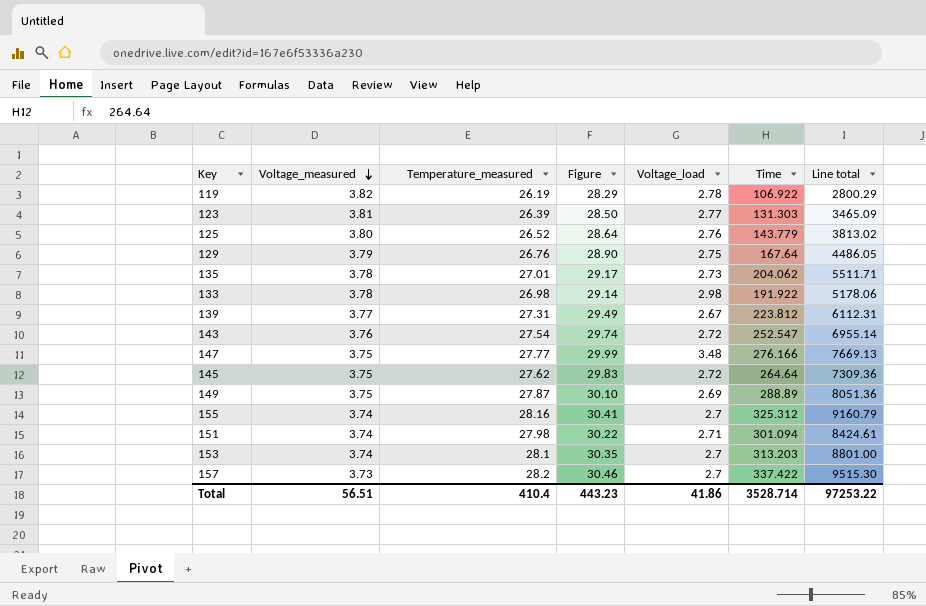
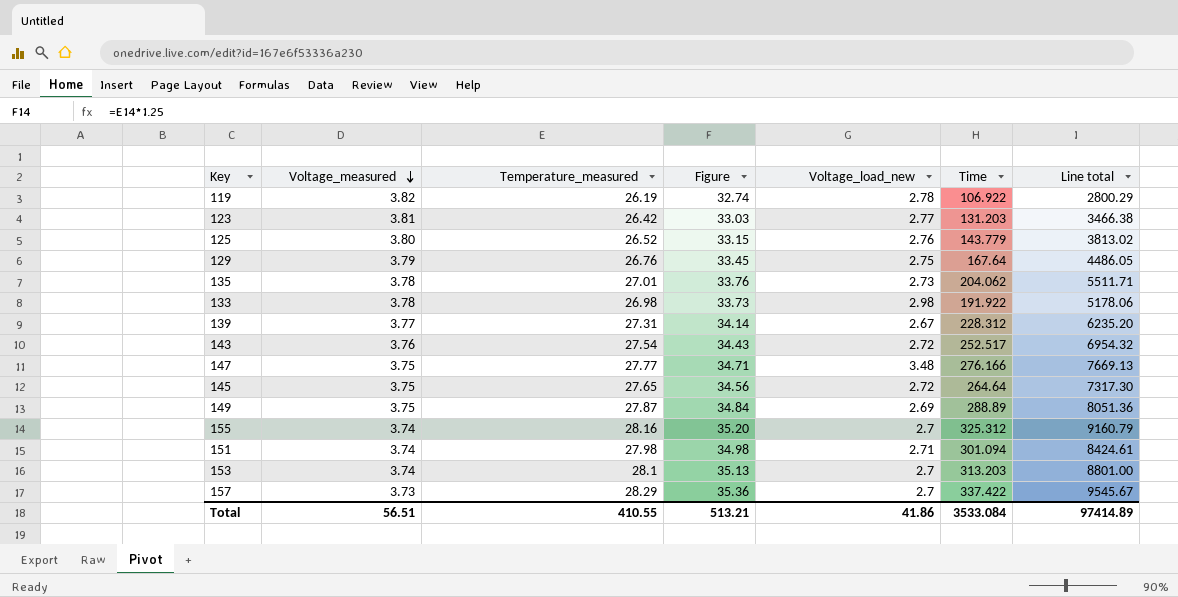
column Figure | formula: [Temperature_measured] * 1.08 -> [Temperature_measured] * 1.25
column name: Voltage_load -> Voltage_load_new
123 | Temperature_measured: 26.39 -> 26.42
123 | Time: 131.303 -> 131.203
123 | Line total: 3465.09 -> 3466.38
139 | Time: 223.812 -> 228.312
139 | Line total: 6112.31 -> 6235.20
143 | Time: 252.547 -> 252.517
143 | Line total: 6955.14 -> 6954.32
145 | Temperature_measured: 27.62 -> 27.65
145 | Line total: 7309.36 -> 7317.30
157 | Temperature_measured: 28.2 -> 28.29
157 | Line total: 9515.30 -> 9545.67
Total | Temperature_measured: 410.4 -> 410.55
Total | Figure: 443.23 -> 513.21
Total | Time: 3528.714 -> 3533.084
Total | Line total: 97253.22 -> 97414.89

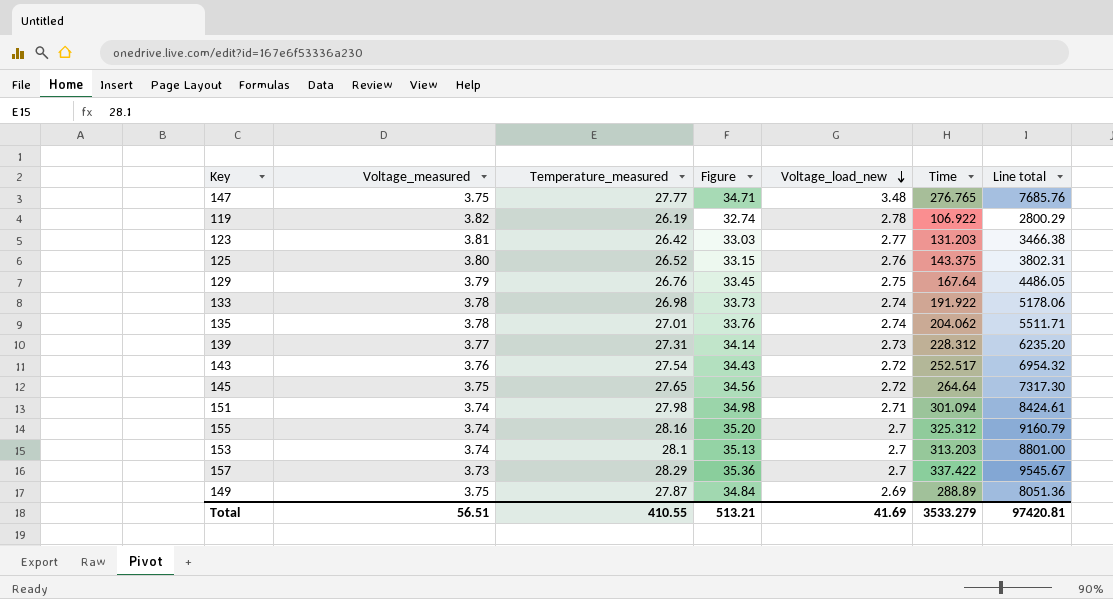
row order: Voltage_measured descending -> Voltage_load_new descending
147 | Time: 276.166 -> 276.765
147 | Line total: 7669.13 -> 7685.76
125 | Time: 143.779 -> 143.375
125 | Line total: 3813.02 -> 3802.31
133 | Voltage_load_new: 2.98 -> 2.74
135 | Voltage_load_new: 2.73 -> 2.74
139 | Voltage_load_new: 2.67 -> 2.73
Total | Voltage_load_new: 41.86 -> 41.69
Total | Time: 3533.084 -> 3533.279
Total | Line total: 97414.89 -> 97420.81

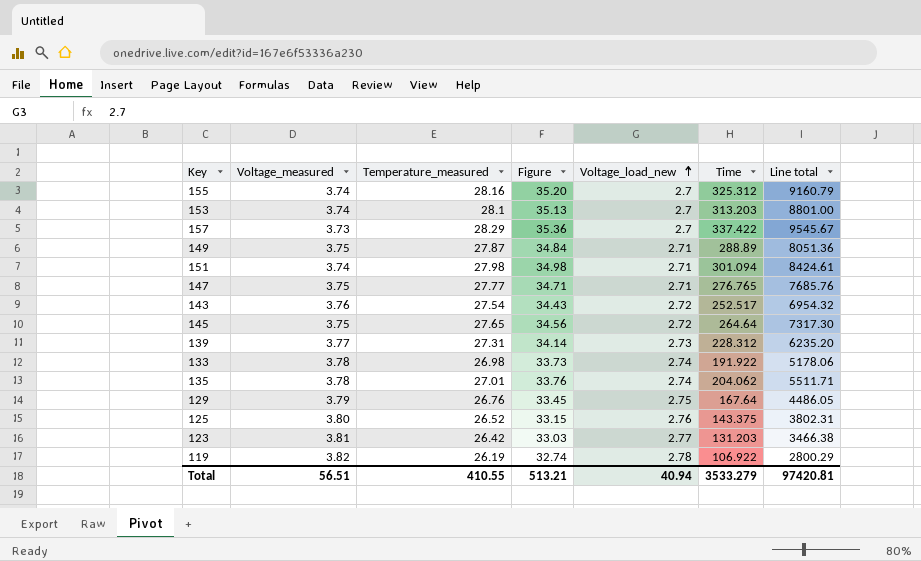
row order: Voltage_load_new descending -> Voltage_load_new ascending
149 | Voltage_load_new: 2.69 -> 2.71
147 | Voltage_load_new: 3.48 -> 2.71
Total | Voltage_load_new: 41.69 -> 40.94

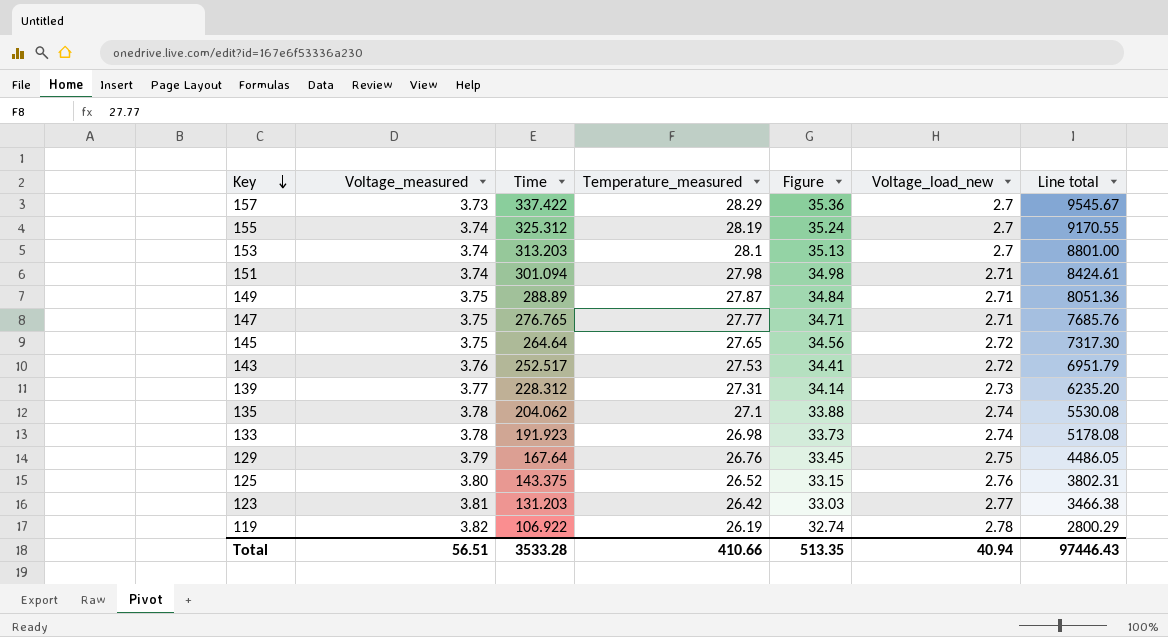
row order: Voltage_load_new ascending -> Key descending
column Time | position: 6 -> 3
155 | Temperature_measured: 28.16 -> 28.19
155 | Figure: 35.20 -> 35.24
155 | Line total: 9160.79 -> 9170.55
143 | Temperature_measured: 27.54 -> 27.53
143 | Figure: 34.43 -> 34.41
143 | Line total: 6954.32 -> 6951.79
135 | Temperature_measured: 27.01 -> 27.1
135 | Figure: 33.76 -> 33.88
135 | Line total: 5511.71 -> 5530.08
133 | Time: 191.922 -> 191.923
133 | Line total: 5178.06 -> 5178.08
Total | Time: 3533.279 -> 3533.28
Total | Temperature_measured: 410.55 -> 410.66
Total | Figure: 513.21 -> 513.35
Total | Line total: 97420.81 -> 97446.43

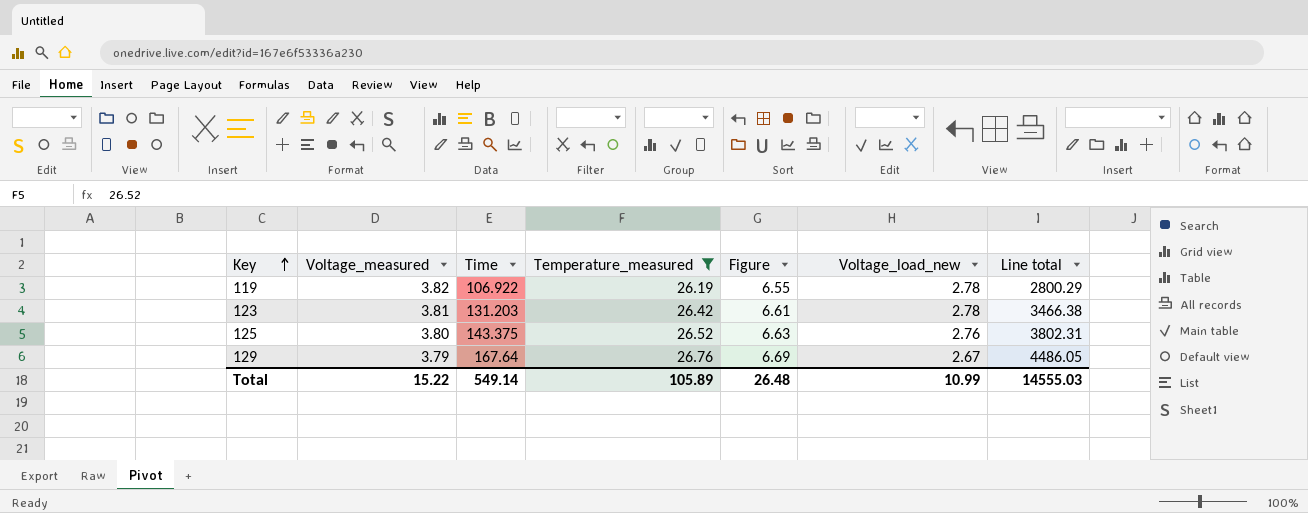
filter: none -> Temperature_measured <= 26.76
row order: Key descending -> Key ascending
column Figure | formula: [Temperature_measured] * 1.25 -> [Temperature_measured] * 0.25
123 | Voltage_load_new: 2.77 -> 2.78
129 | Voltage_load_new: 2.75 -> 2.67
Total | Voltage_measured: 56.51 -> 15.22
Total | Time: 3533.28 -> 549.14
Total | Temperature_measured: 410.66 -> 105.89
Total | Figure: 513.35 -> 26.48
Total | Voltage_load_new: 40.94 -> 10.99
Total | Line total: 97446.43 -> 14555.03

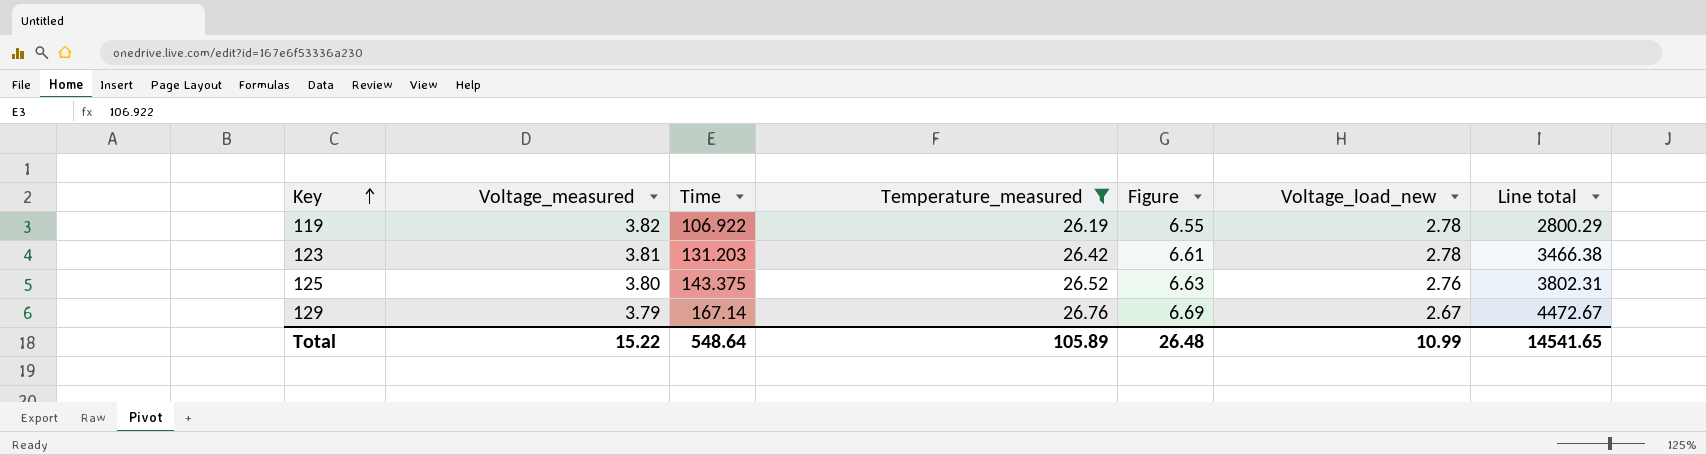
129 | Time: 167.64 -> 167.14
129 | Line total: 4486.05 -> 4472.67
Total | Time: 549.14 -> 548.64
Total | Line total: 14555.03 -> 14541.65

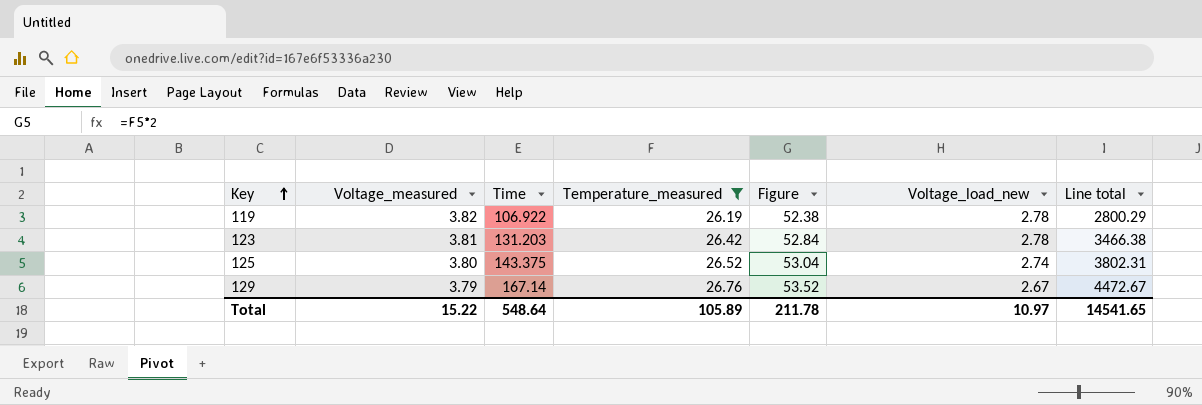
column Figure | formula: [Temperature_measured] * 0.25 -> [Temperature_measured] * 2
125 | Voltage_load_new: 2.76 -> 2.74
Total | Figure: 26.48 -> 211.78
Total | Voltage_load_new: 10.99 -> 10.97

